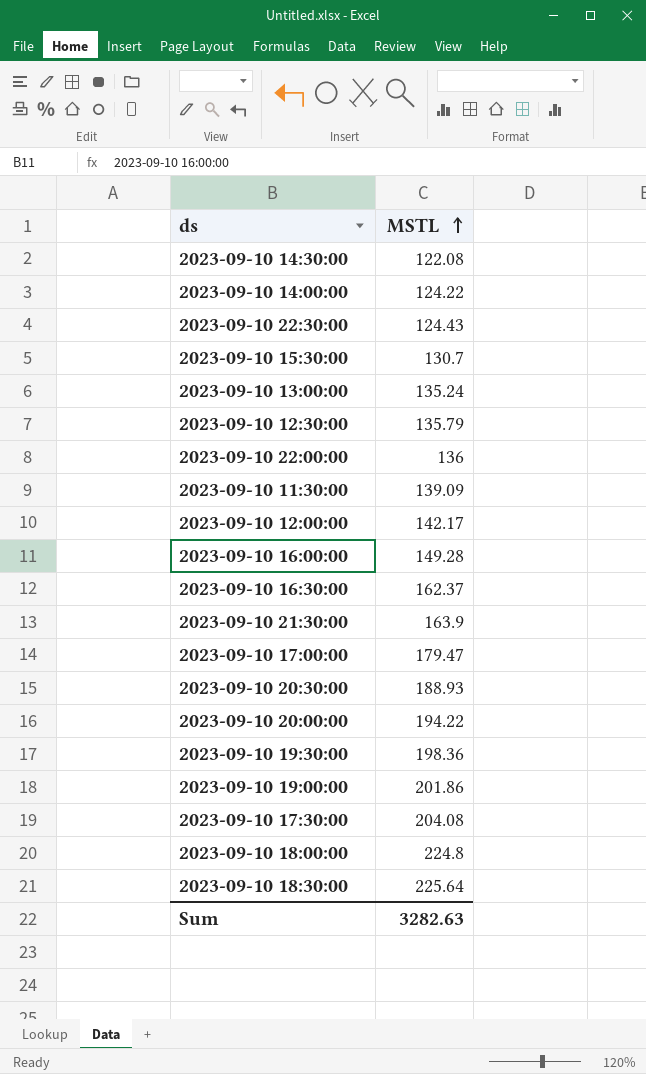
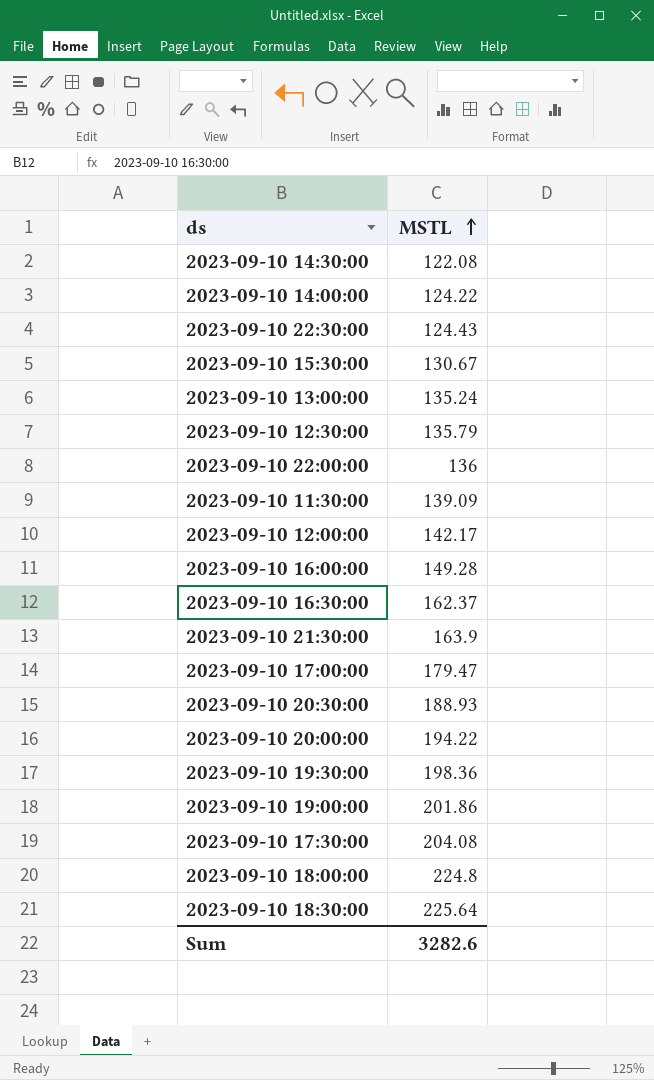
2023-09-10 15:30:00 | MSTL: 130.7 -> 130.67
Sum | MSTL: 3282.63 -> 3282.6

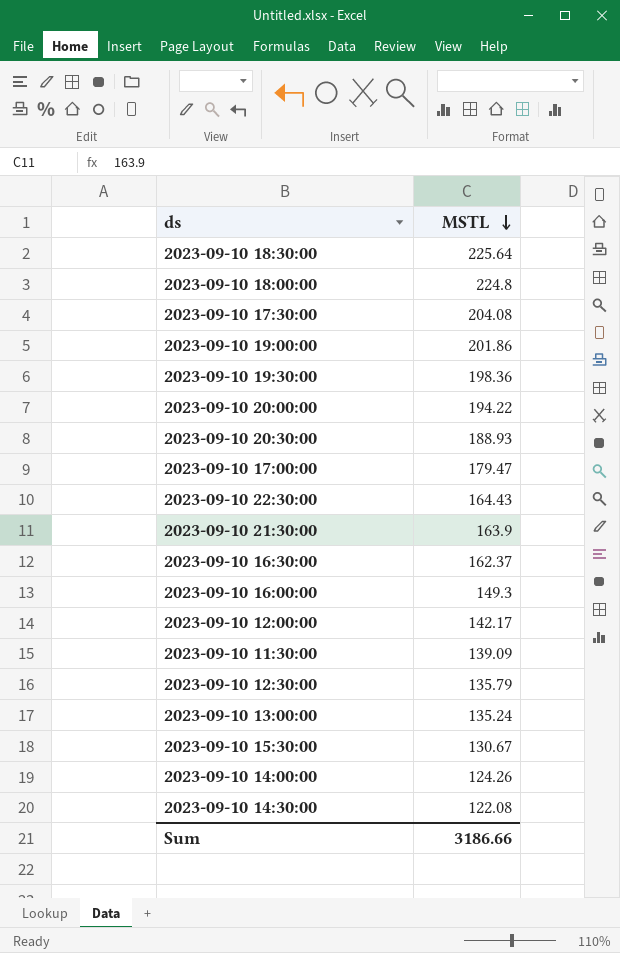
row order: MSTL ascending -> MSTL descending
row 2023-09-10 22:00:00: 136 -> none
2023-09-10 22:30:00 | MSTL: 124.43 -> 164.43
2023-09-10 16:00:00 | MSTL: 149.28 -> 149.3
2023-09-10 14:00:00 | MSTL: 124.22 -> 124.26
Sum | MSTL: 3282.6 -> 3186.66

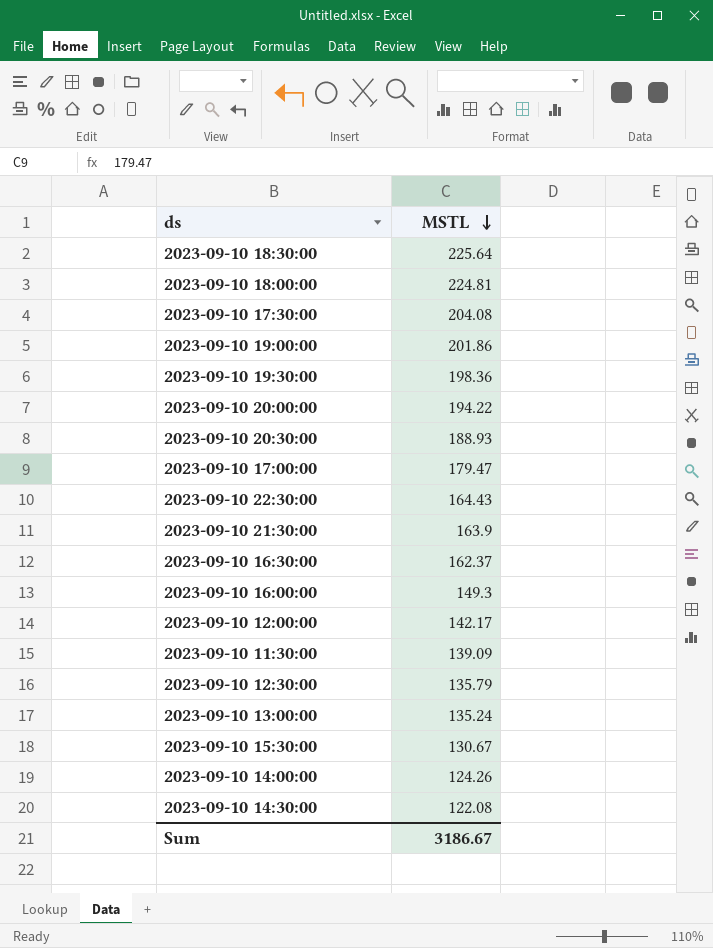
2023-09-10 18:00:00 | MSTL: 224.8 -> 224.81
Sum | MSTL: 3186.66 -> 3186.67

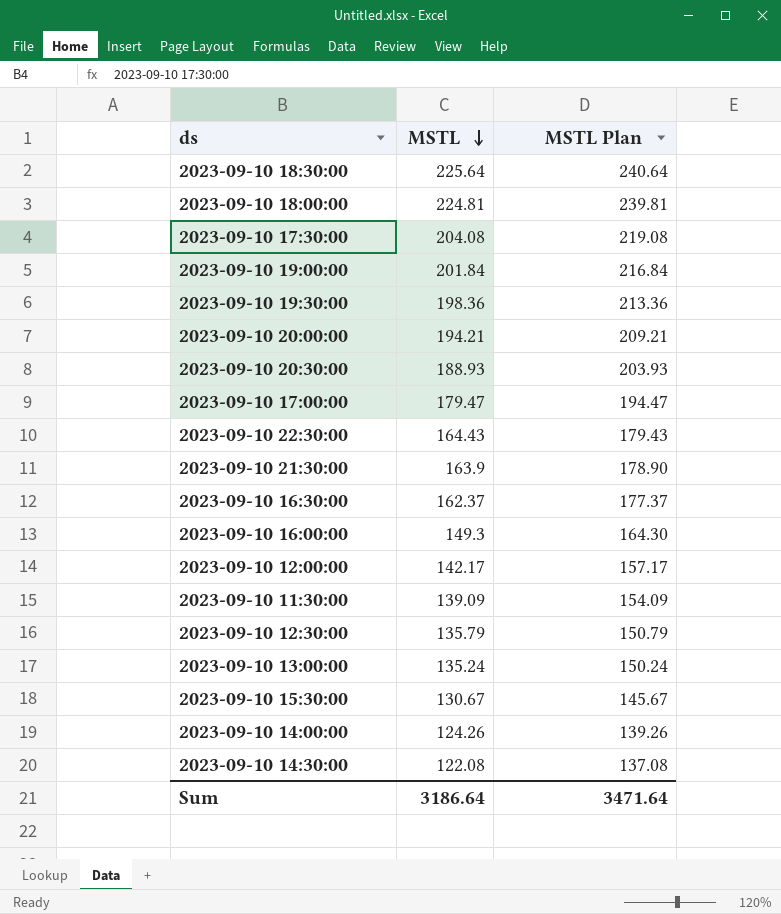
column MSTL Plan | formula: none -> [MSTL] + 15
2023-09-10 19:00:00 | MSTL: 201.86 -> 201.84
2023-09-10 20:00:00 | MSTL: 194.22 -> 194.21
Sum | MSTL: 3186.67 -> 3186.64

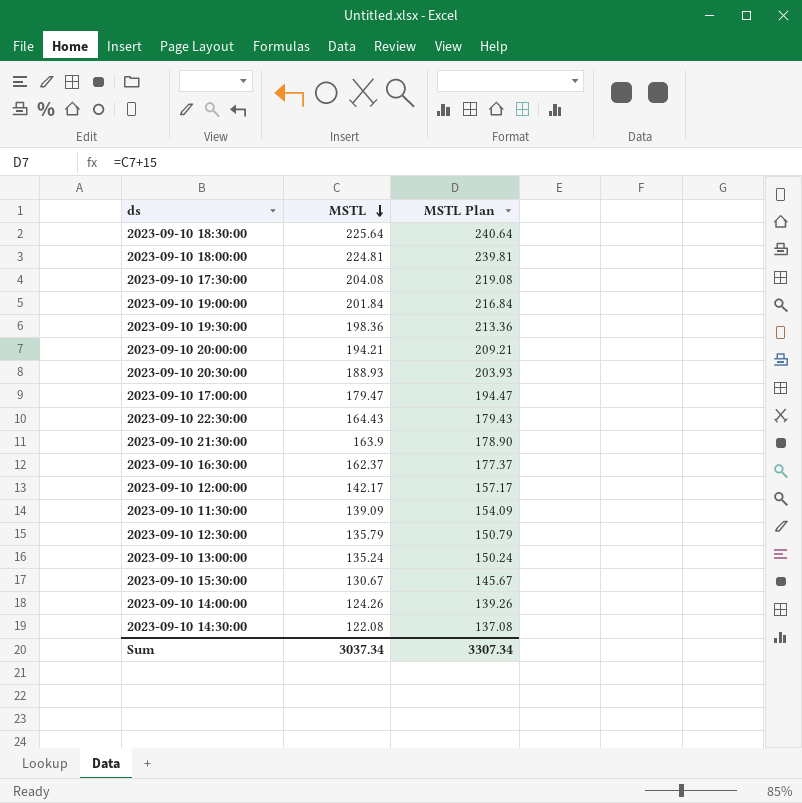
row 2023-09-10 16:00:00: 149.3 | 164.30 -> none
Sum | MSTL: 3186.64 -> 3037.34
Sum | MSTL Plan: 3471.64 -> 3307.34

